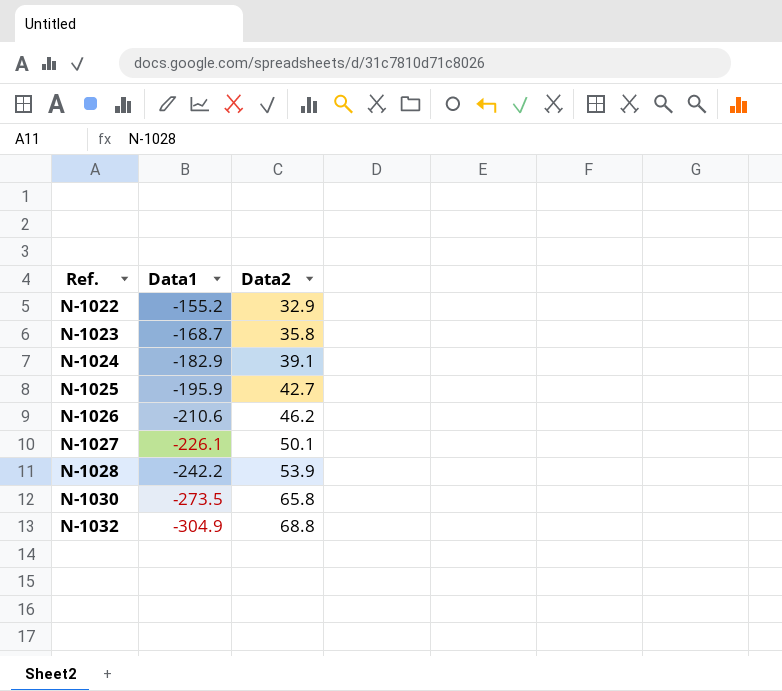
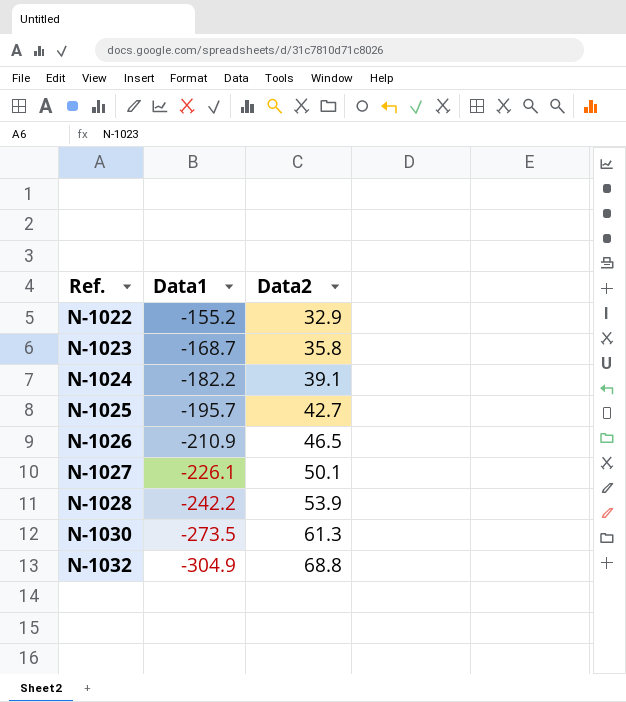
N-1024 | Data1: -182.9 -> -182.2
N-1025 | Data1: -195.9 -> -195.7
N-1026 | Data1: -210.6 -> -210.9
N-1026 | Data2: 46.2 -> 46.5
N-1030 | Data2: 65.8 -> 61.3

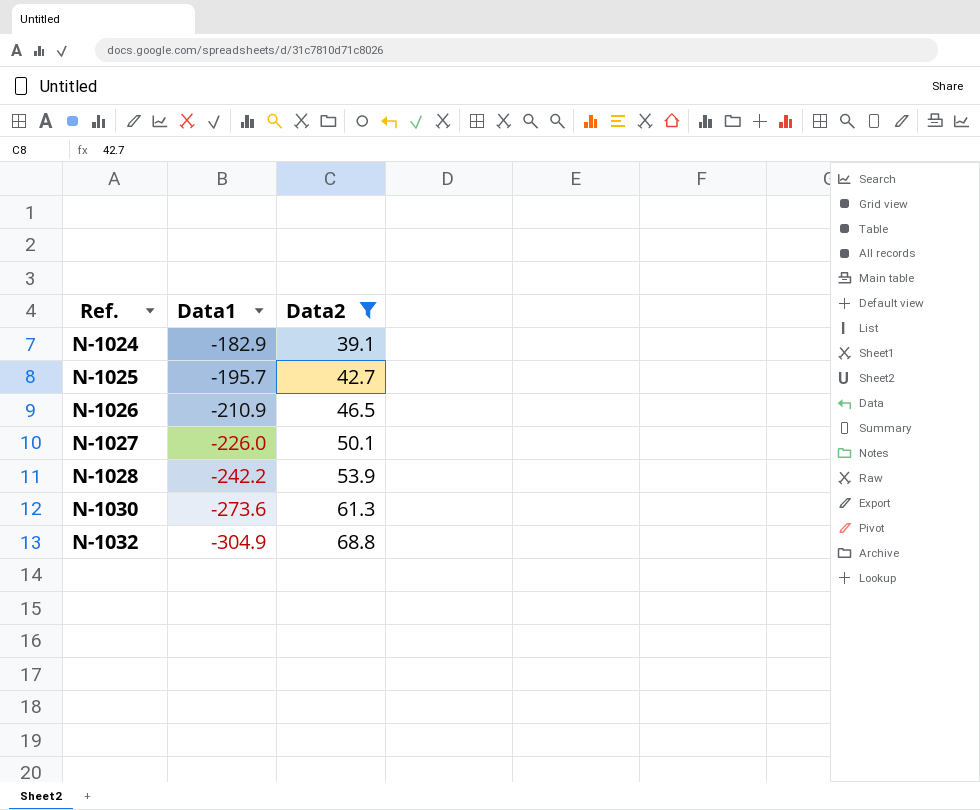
filter: none -> Data2 >= 39.1
N-1024 | Data1: -182.2 -> -182.9
N-1027 | Data1: -226.1 -> -226.0
N-1030 | Data1: -273.5 -> -273.6

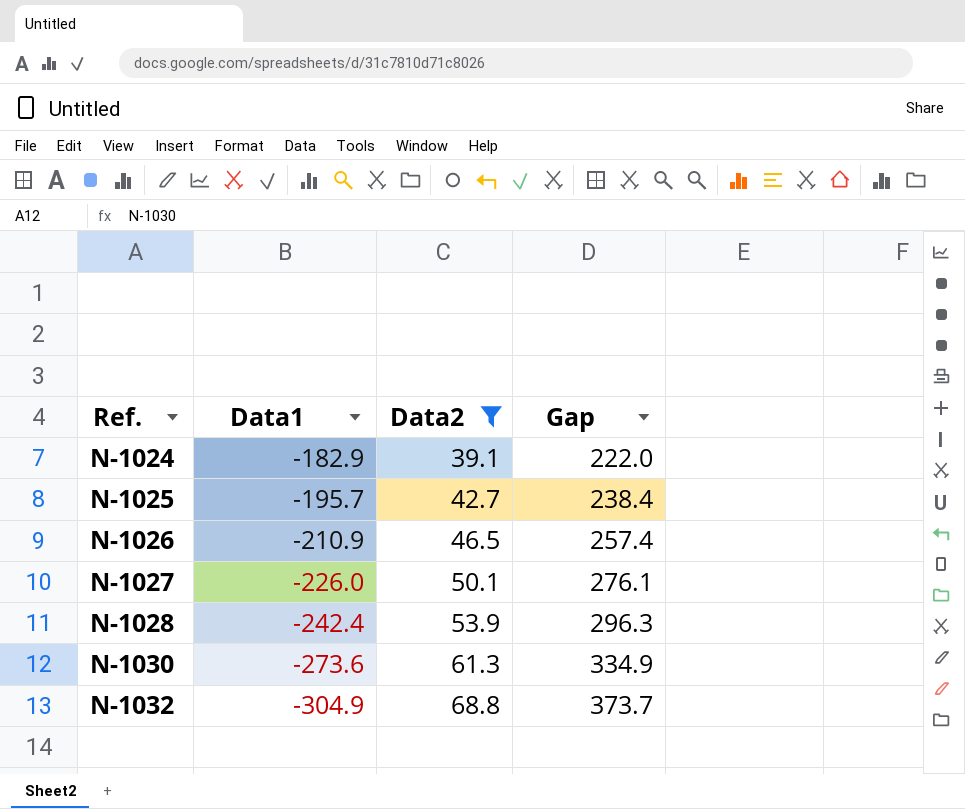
column Gap | formula: none -> [Data2] - [Data1]
N-1028 | Data1: -242.2 -> -242.4

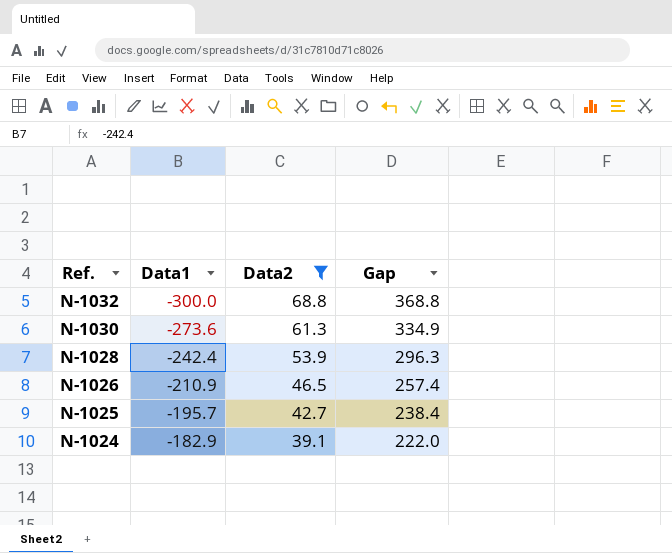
row order: Ref. ascending -> Ref. descending
row N-1027: -226.0 | 50.1 | 276.1 -> none
N-1032 | Data1: -304.9 -> -300.0
N-1032 | Gap: 373.7 -> 368.8

